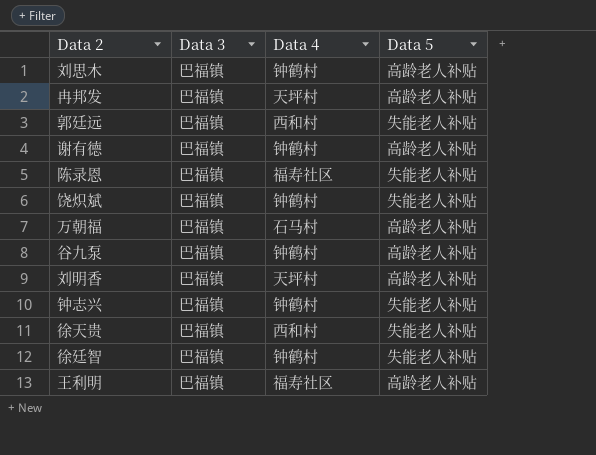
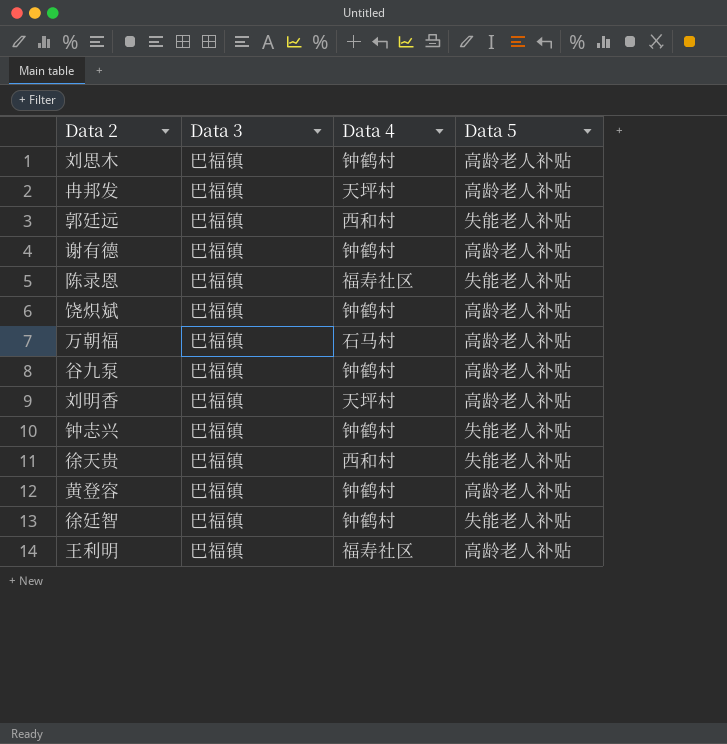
饶炽斌 | Data 5: 失能老人补贴 -> 高龄老人补贴
row 黄登容: none -> 巴福镇 | 钟鹤村 | 高龄老人补贴

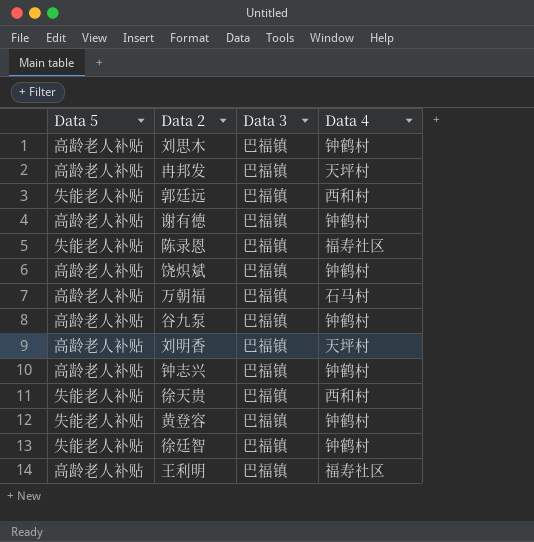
column Data 5 | position: 4 -> 1
钟志兴 | Data 5: 失能老人补贴 -> 高龄老人补贴
黄登容 | Data 5: 高龄老人补贴 -> 失能老人补贴

